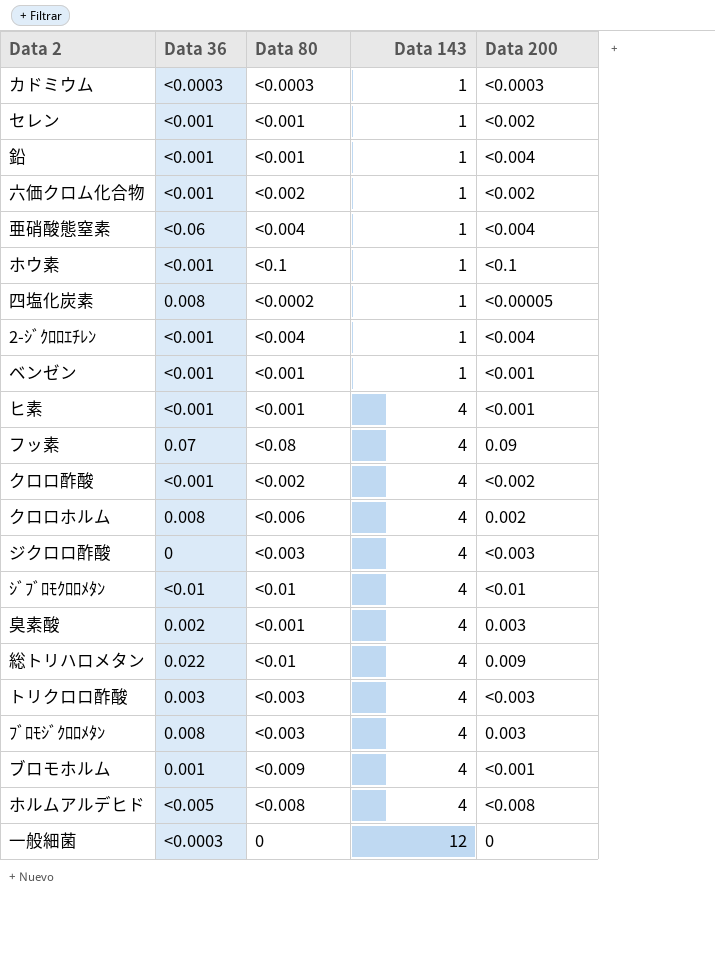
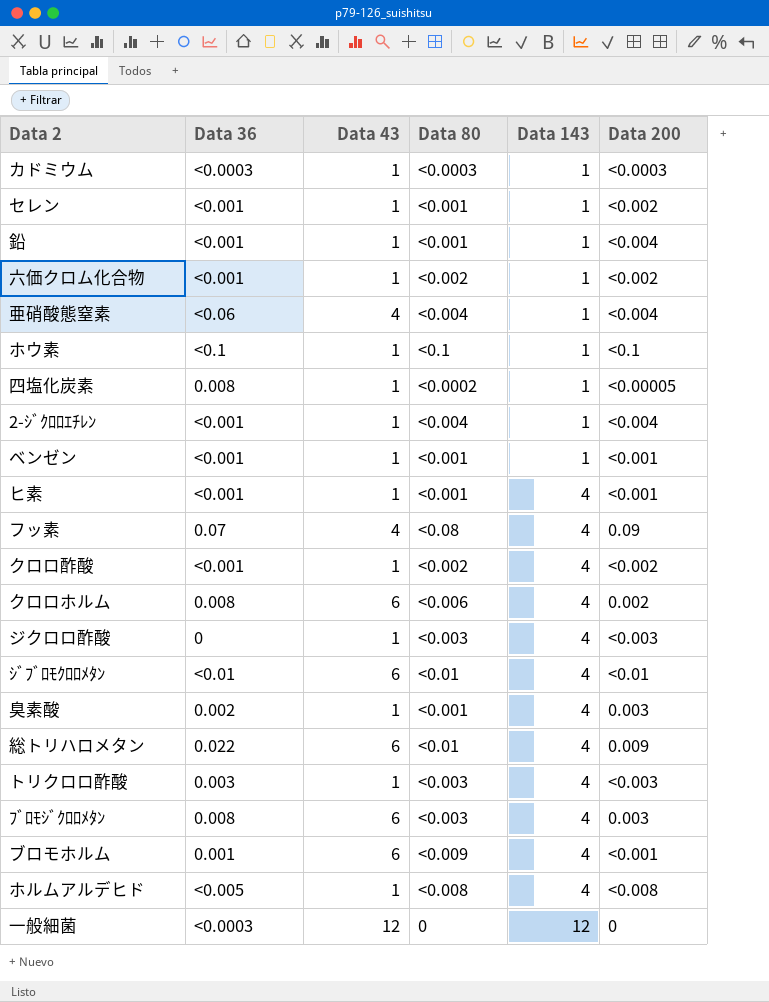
column Data 43 | position: none -> 3
ホウ素 | Data 36: <0.001 -> <0.1

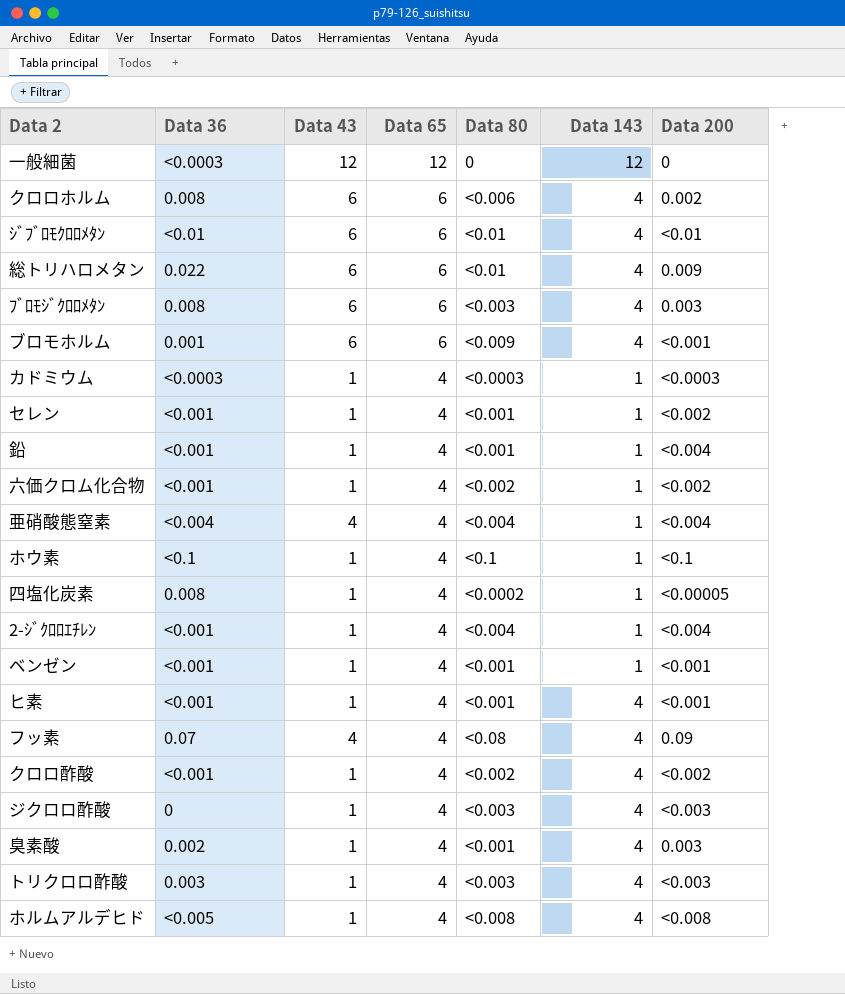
row order: Data 143 ascending -> Data 65 descending
column Data 65 | position: none -> 4
亜硝酸態窒素 | Data 36: <0.06 -> <0.004

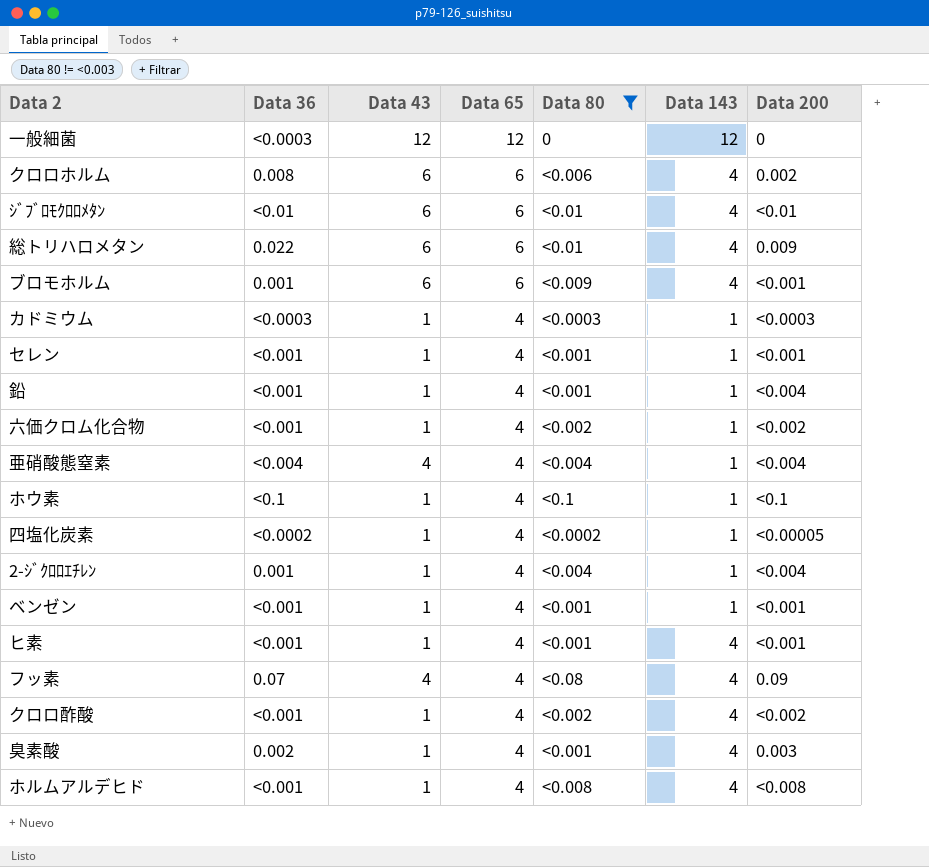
filter: none -> Data 80 != <0.003
セレン | Data 200: <0.002 -> <0.001
四塩化炭素 | Data 36: 0.008 -> <0.0002
2-ｼﾞｸﾛﾛｴﾁﾚﾝ | Data 36: <0.001 -> 0.001
ホルムアルデヒド | Data 36: <0.005 -> <0.001

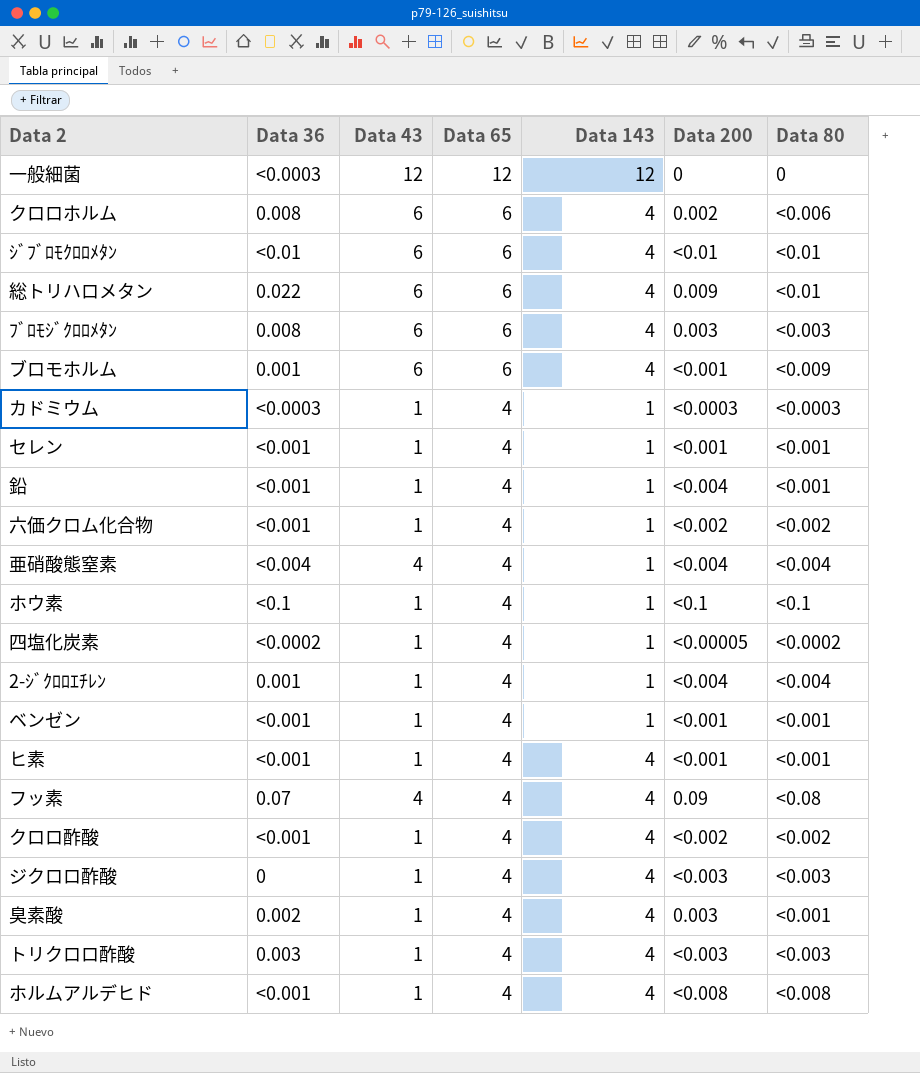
filter: Data 80 != <0.003 -> none
column Data 80 | position: 5 -> 7

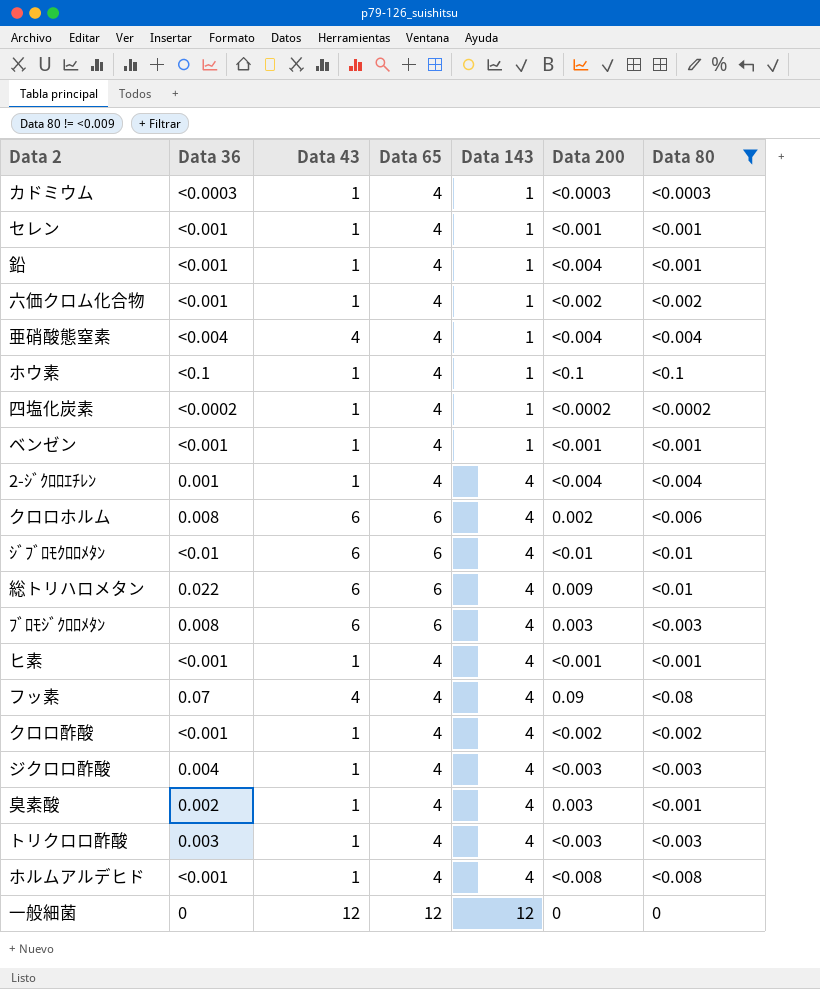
filter: none -> Data 80 != <0.009
row order: Data 65 descending -> Data 143 ascending
四塩化炭素 | Data 200: <0.00005 -> <0.0002
2-ｼﾞｸﾛﾛｴﾁﾚﾝ | Data 143: 1 -> 4
ジクロロ酢酸 | Data 36: 0 -> 0.004
一般細菌 | Data 36: <0.0003 -> 0

